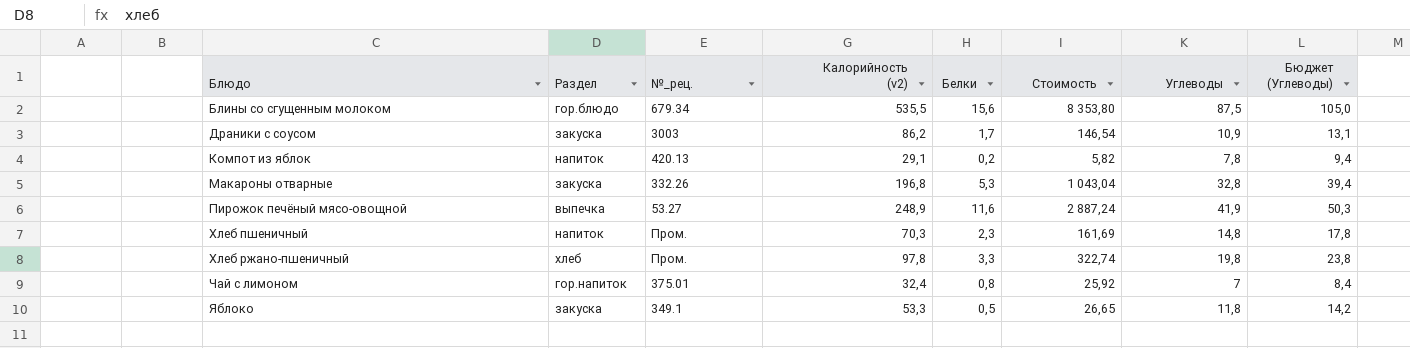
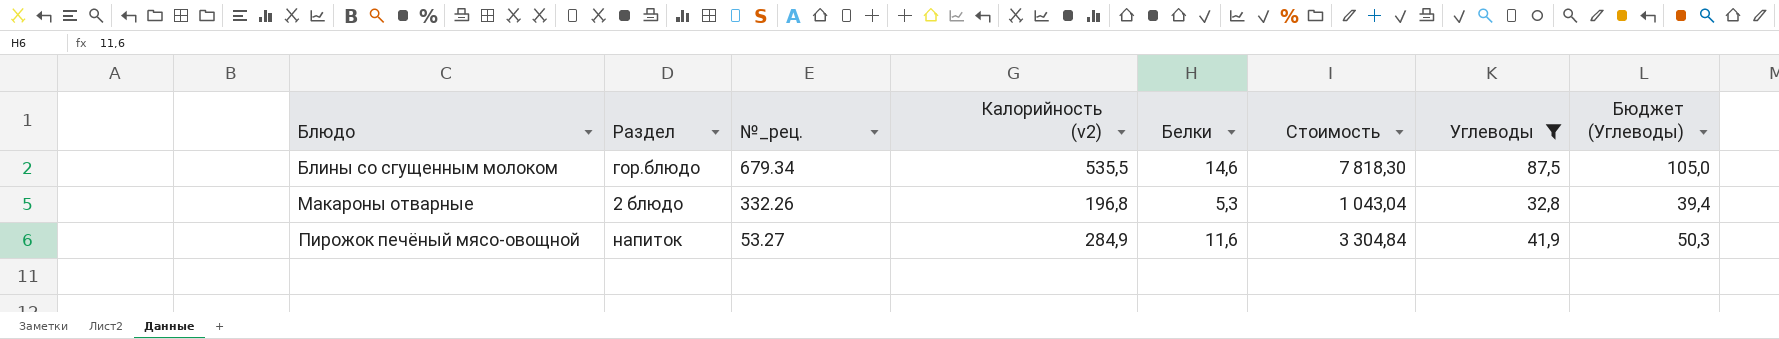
filter: none -> Углеводы >= 32,8
Блины со сгущенным молоком | Белки: 15,6 -> 14,6
Блины со сгущенным молоком | Стоимость: 8 353,80 -> 7 818,30
Макароны отварные | Раздел: закуска -> 2 блюдо
Пирожок печёный мясо-овощной | Раздел: выпечка -> напиток
Пирожок печёный мясо-овощной | Калорийность (v2): 248,9 -> 284,9
Пирожок печёный мясо-овощной | Стоимость: 2 887,24 -> 3 304,84

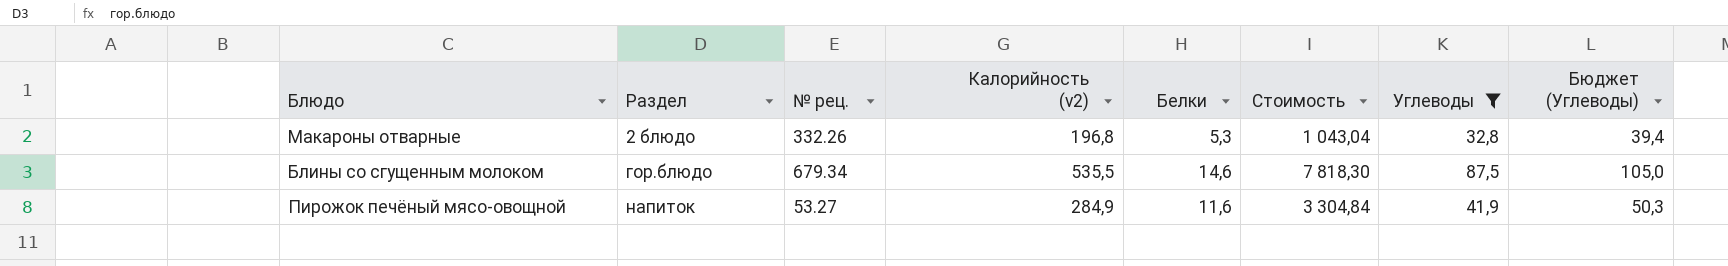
row order: Блюдо ascending -> Раздел ascending
column name: №_рец. -> № рец.

